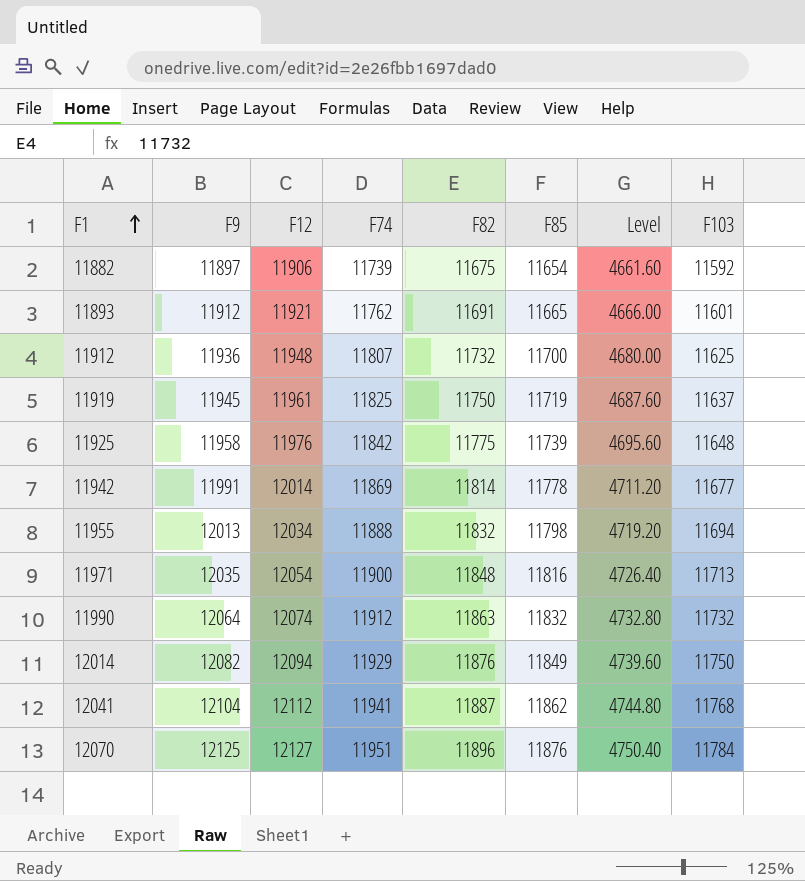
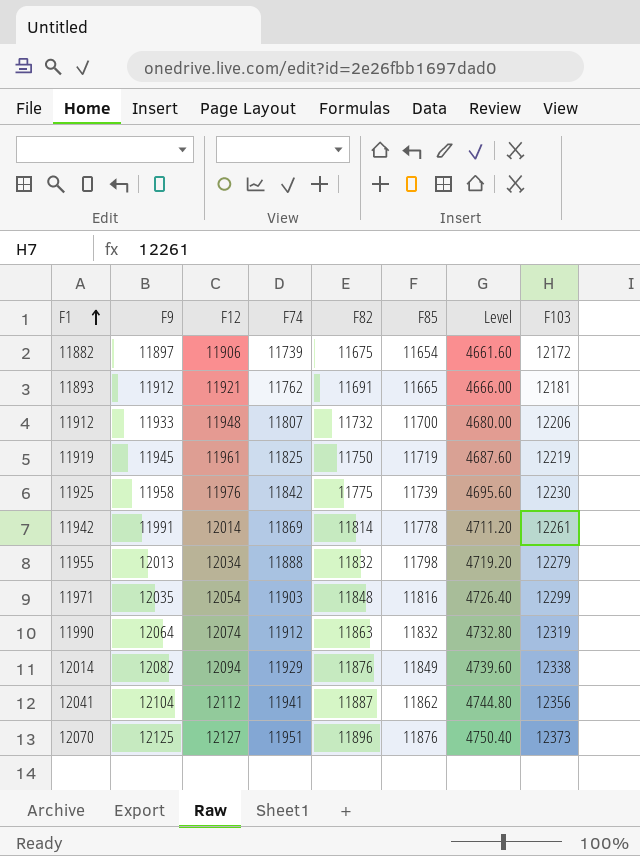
11882 | F103: 11592 -> 12172
11893 | F103: 11601 -> 12181
11912 | F9: 11936 -> 11933
11912 | F103: 11625 -> 12206
11919 | F103: 11637 -> 12219
11925 | F103: 11648 -> 12230
11942 | F103: 11677 -> 12261
11955 | F103: 11694 -> 12279
11971 | F74: 11900 -> 11903
11971 | F103: 11713 -> 12299
11990 | F103: 11732 -> 12319
12014 | F103: 11750 -> 12338
12041 | F103: 11768 -> 12356
12070 | F103: 11784 -> 12373

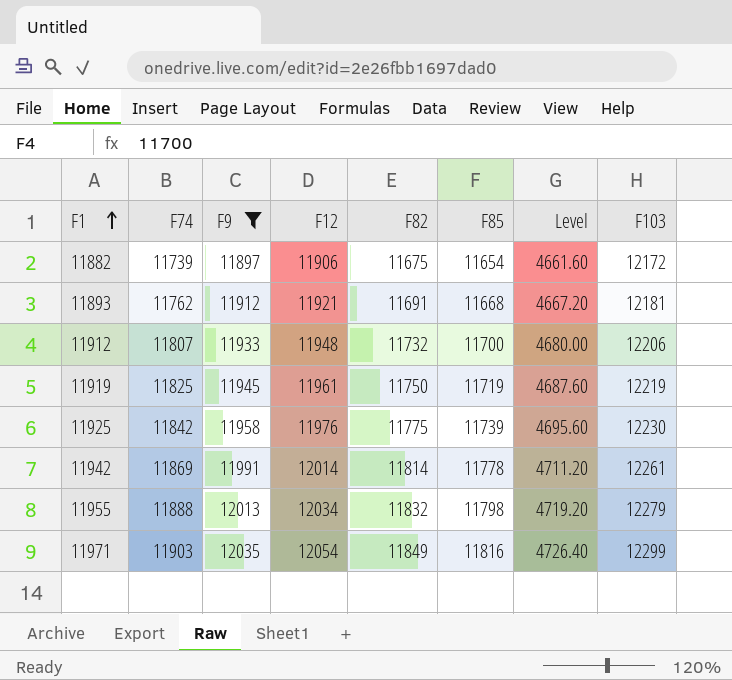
filter: none -> F9 <= 12035
column F74 | position: 4 -> 2
11893 | F85: 11665 -> 11668
11893 | Level: 4666.00 -> 4667.20
11971 | F82: 11848 -> 11849

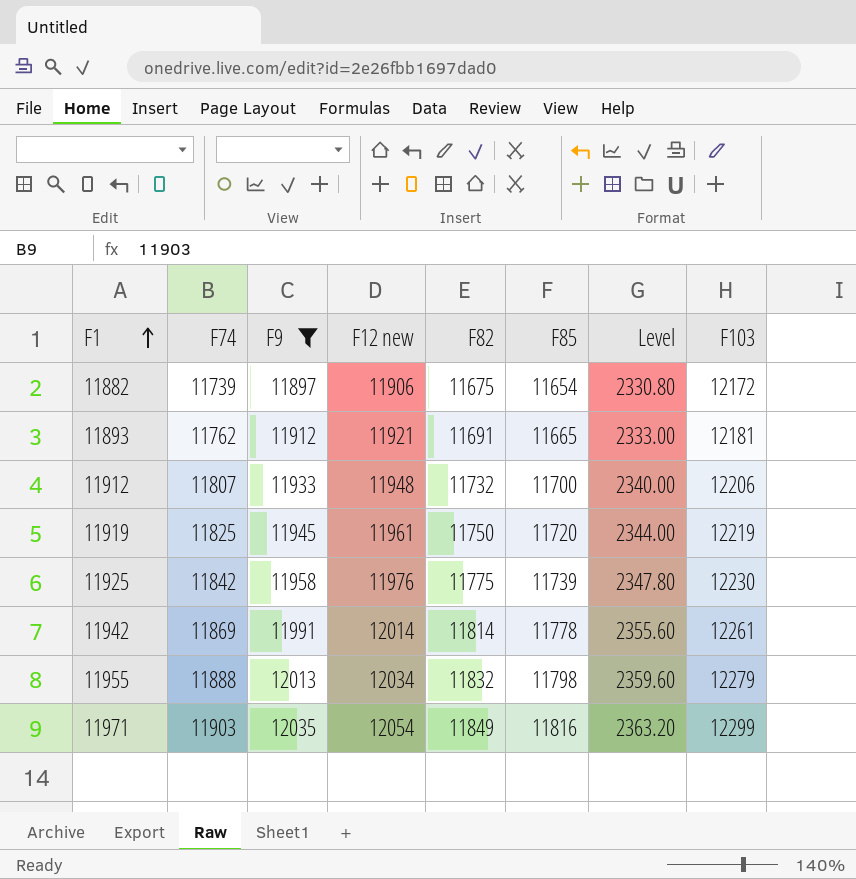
column name: F12 -> F12 new
column Level | formula: [F85] * 0.4 -> [F85] * 0.2
11893 | F85: 11668 -> 11665
11919 | F85: 11719 -> 11720

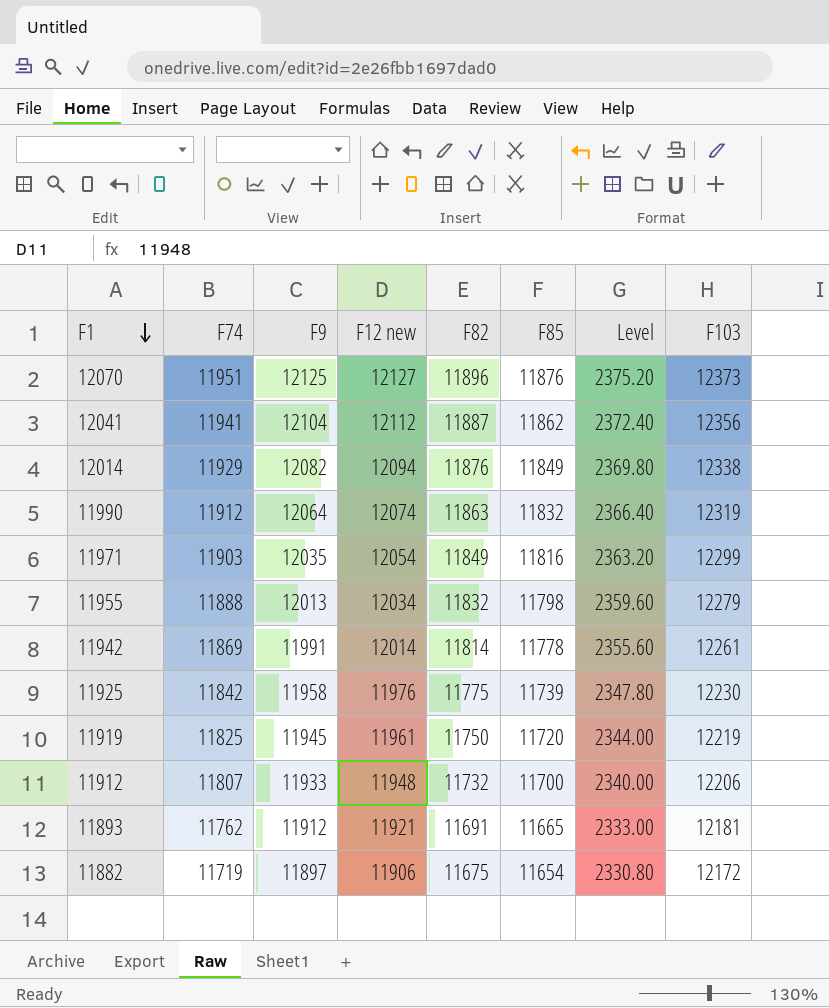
filter: F9 <= 12035 -> none
row order: F1 ascending -> F1 descending
11882 | F74: 11739 -> 11719

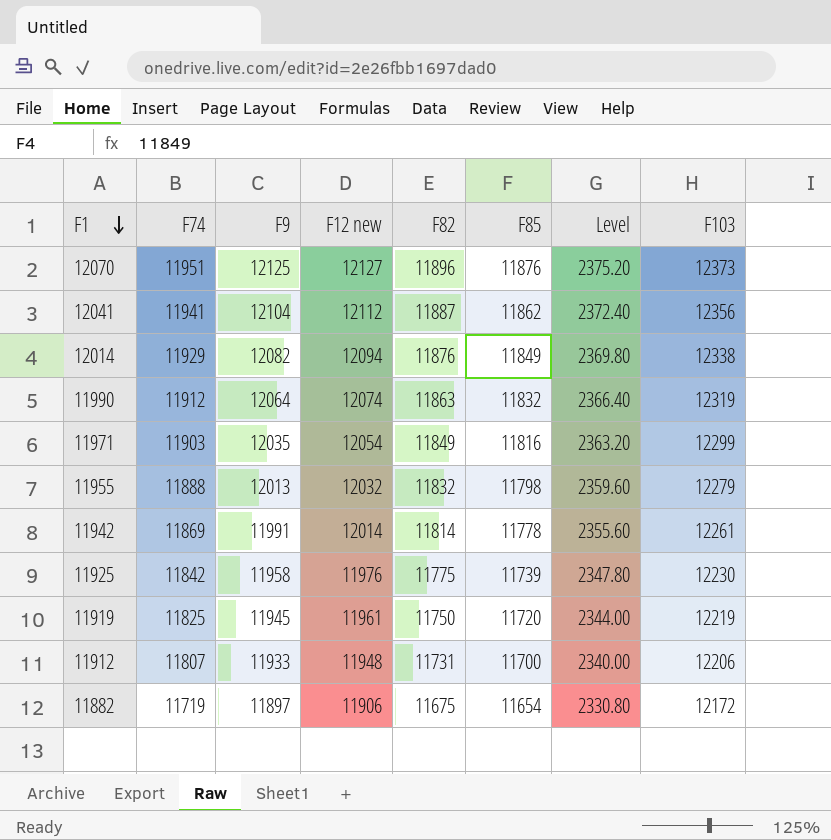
row 11893: 11762 | 11912 | 11921 | 11691 | 11665 | 2333.00 | 12181 -> none
11955 | F12 new: 12034 -> 12032
11912 | F82: 11732 -> 11731

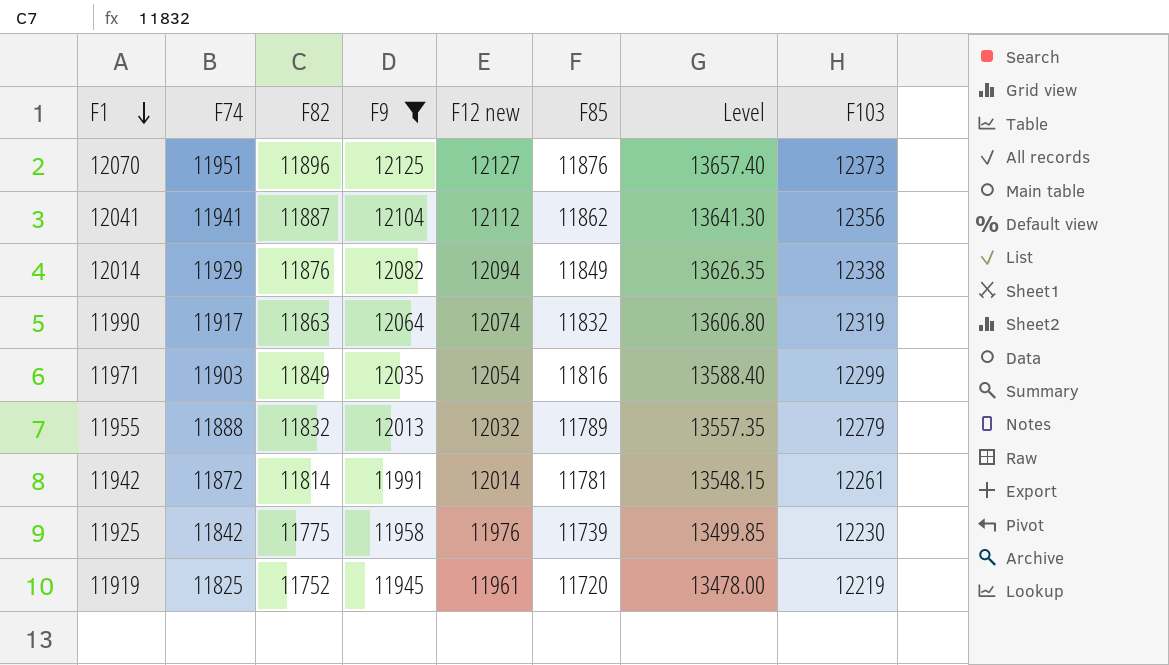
filter: none -> F9 >= 11945
column F82 | position: 5 -> 3
column Level | formula: [F85] * 0.2 -> [F85] * 1.15
11990 | F74: 11912 -> 11917
11955 | F85: 11798 -> 11789
11942 | F74: 11869 -> 11872
11942 | F85: 11778 -> 11781
11919 | F82: 11750 -> 11752

